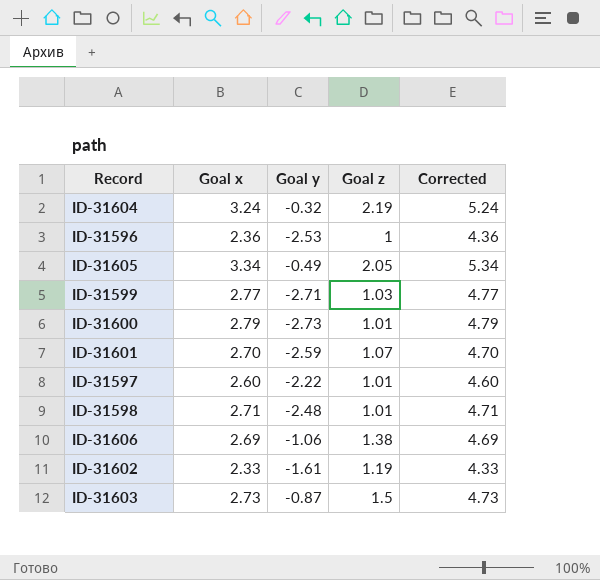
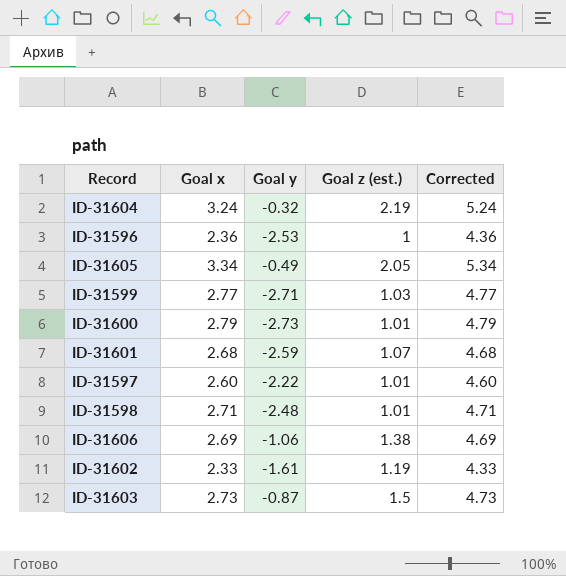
column name: Goal z -> Goal z (est.)
ID-31601 | Goal x: 2.70 -> 2.68
ID-31601 | Corrected: 4.70 -> 4.68

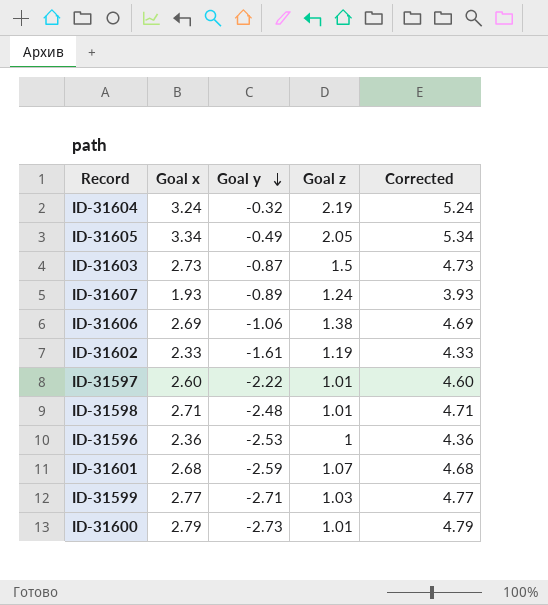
row order: none -> Goal y descending
column name: Goal z (est.) -> Goal z
row ID-31607: none -> 1.93 | -0.89 | 1.24 | 3.93

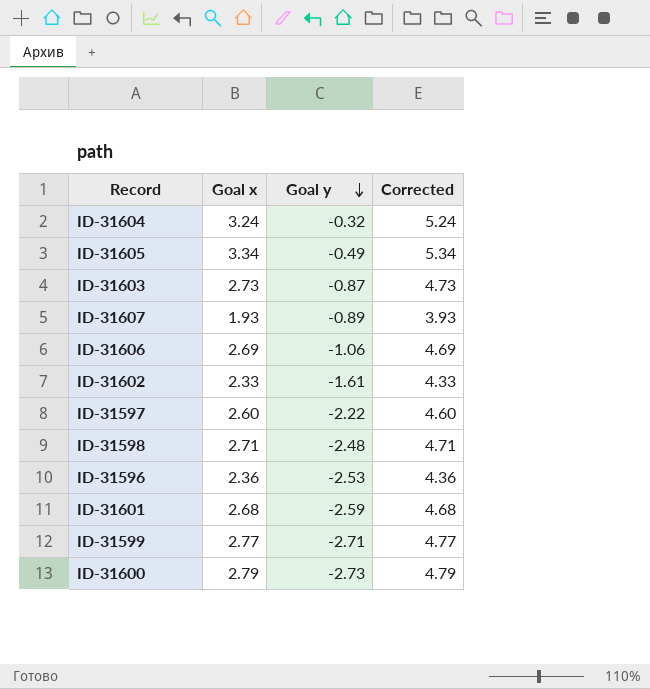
column Goal z | position: 4 -> none

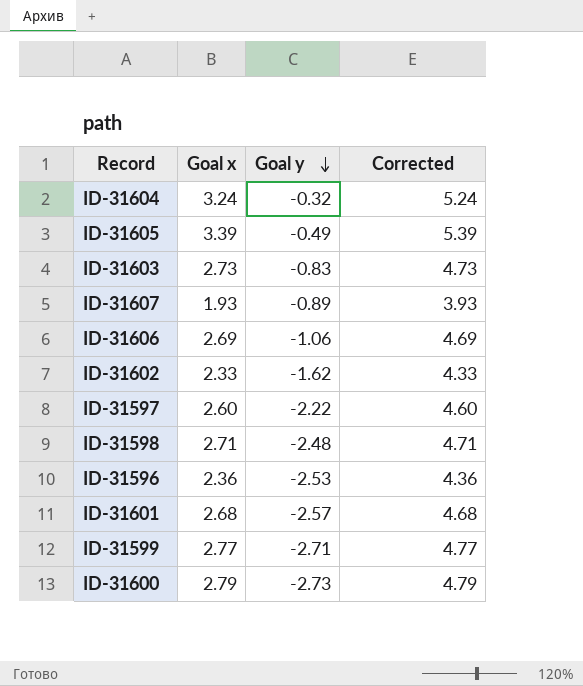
ID-31605 | Goal x: 3.34 -> 3.39
ID-31605 | Corrected: 5.34 -> 5.39
ID-31603 | Goal y: -0.87 -> -0.83
ID-31602 | Goal y: -1.61 -> -1.62
ID-31601 | Goal y: -2.59 -> -2.57

